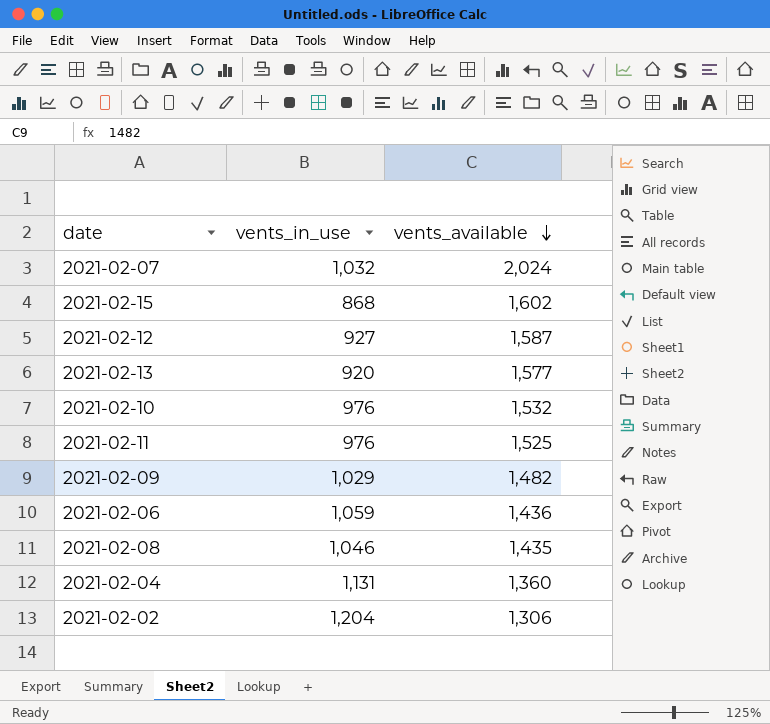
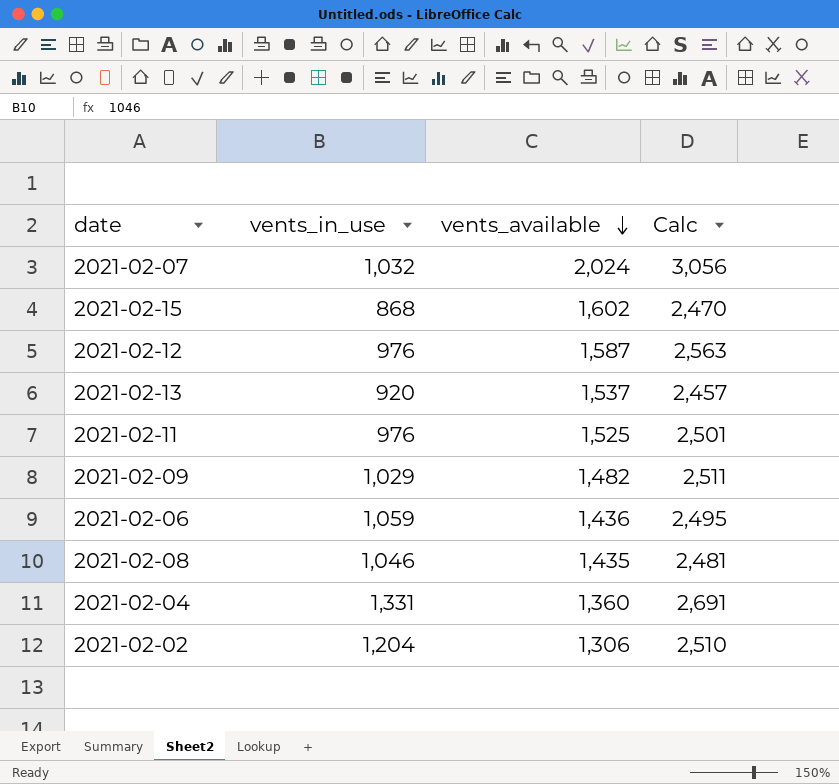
column Calc | formula: none -> [vents_in_use] + [vents_available]
row 2021-02-10: 976 | 1,532 -> none
2021-02-12 | vents_in_use: 927 -> 976
2021-02-13 | vents_available: 1,577 -> 1,537
2021-02-04 | vents_in_use: 1,131 -> 1,331

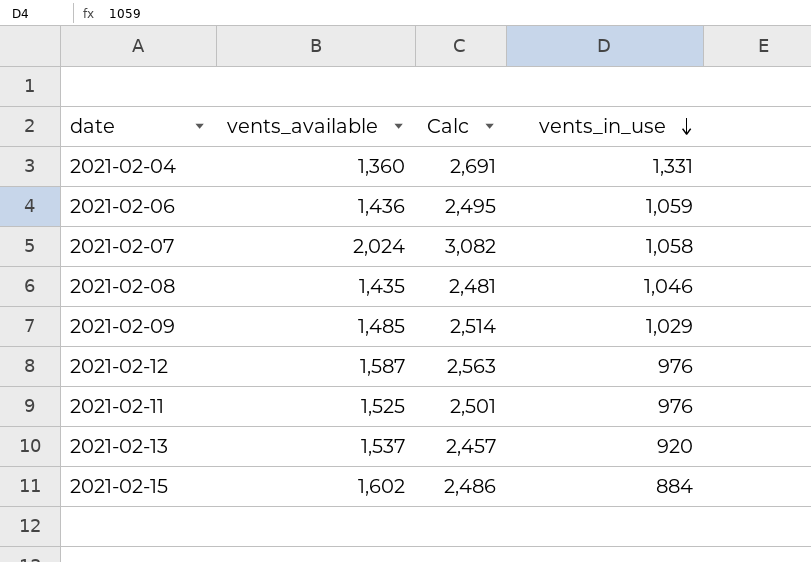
row order: vents_available descending -> vents_in_use descending
column vents_in_use | position: 2 -> 4
row 2021-02-02: 1,204 | 1,306 | 2,510 -> none
2021-02-07 | Calc: 3,056 -> 3,082
2021-02-07 | vents_in_use: 1,032 -> 1,058
2021-02-09 | vents_available: 1,482 -> 1,485
2021-02-09 | Calc: 2,511 -> 2,514
2021-02-15 | Calc: 2,470 -> 2,486
2021-02-15 | vents_in_use: 868 -> 884

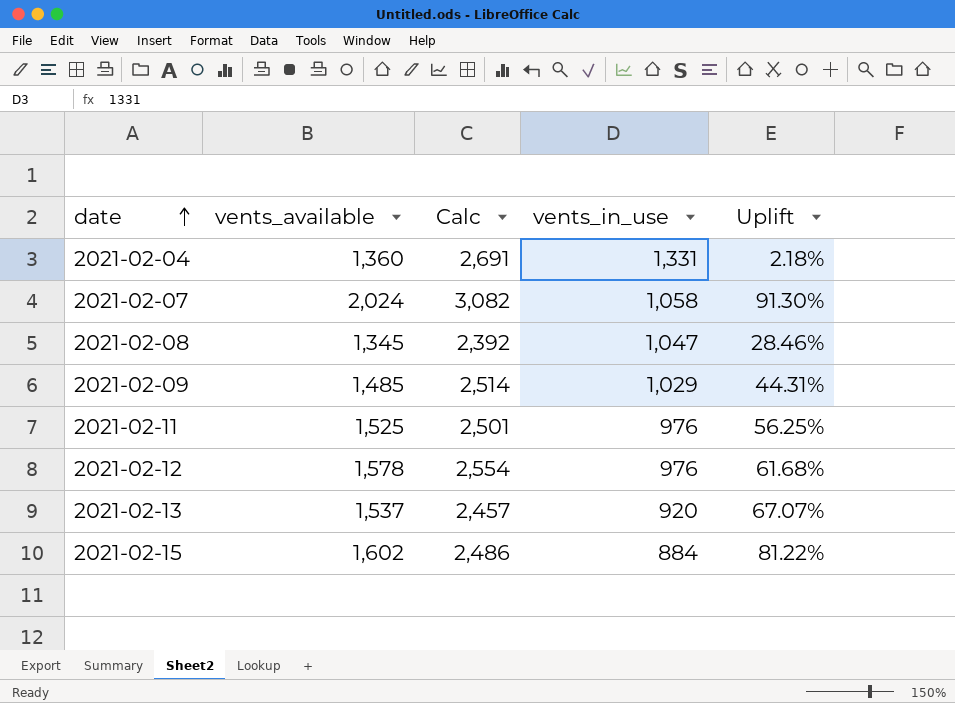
row order: vents_in_use descending -> date ascending
column Uplift | formula: none -> ([vents_available] - [vents_in_use]) / [vents_in_use]
row 2021-02-06: 1,436 | 2,495 | 1,059 -> none
2021-02-08 | vents_available: 1,435 -> 1,345
2021-02-08 | Calc: 2,481 -> 2,392
2021-02-08 | vents_in_use: 1,046 -> 1,047
2021-02-12 | vents_available: 1,587 -> 1,578
2021-02-12 | Calc: 2,563 -> 2,554

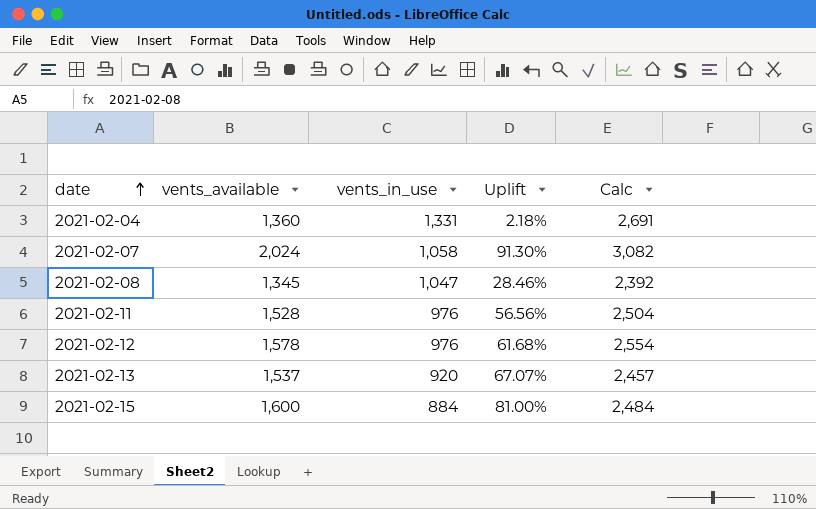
column Calc | position: 3 -> 5
row 2021-02-09: 1,485 | 2,514 | 1,029 | 44.31% -> none
2021-02-11 | vents_available: 1,525 -> 1,528
2021-02-11 | Uplift: 56.25% -> 56.56%
2021-02-11 | Calc: 2,501 -> 2,504
2021-02-15 | vents_available: 1,602 -> 1,600
2021-02-15 | Uplift: 81.22% -> 81.00%
2021-02-15 | Calc: 2,486 -> 2,484

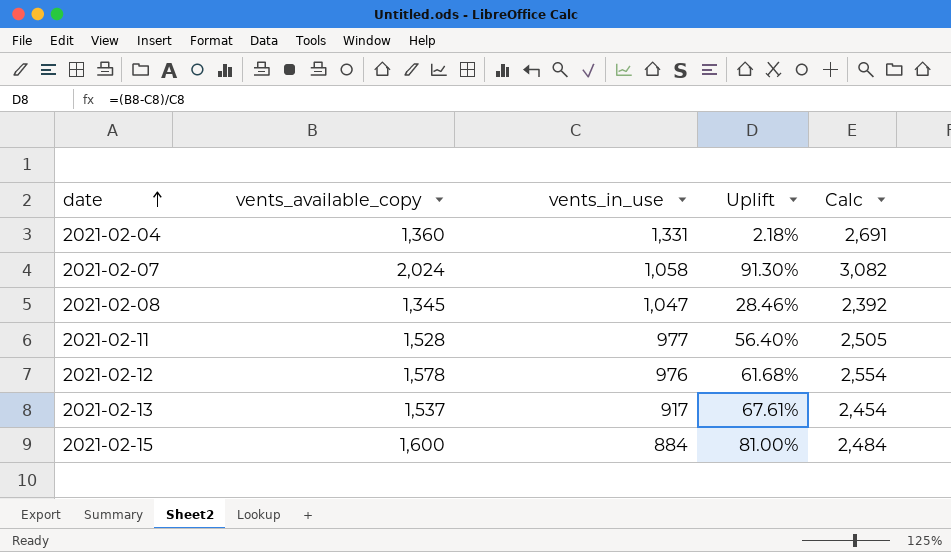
column name: vents_available -> vents_available_copy
2021-02-11 | vents_in_use: 976 -> 977
2021-02-11 | Uplift: 56.56% -> 56.40%
2021-02-11 | Calc: 2,504 -> 2,505
2021-02-13 | vents_in_use: 920 -> 917
2021-02-13 | Uplift: 67.07% -> 67.61%
2021-02-13 | Calc: 2,457 -> 2,454

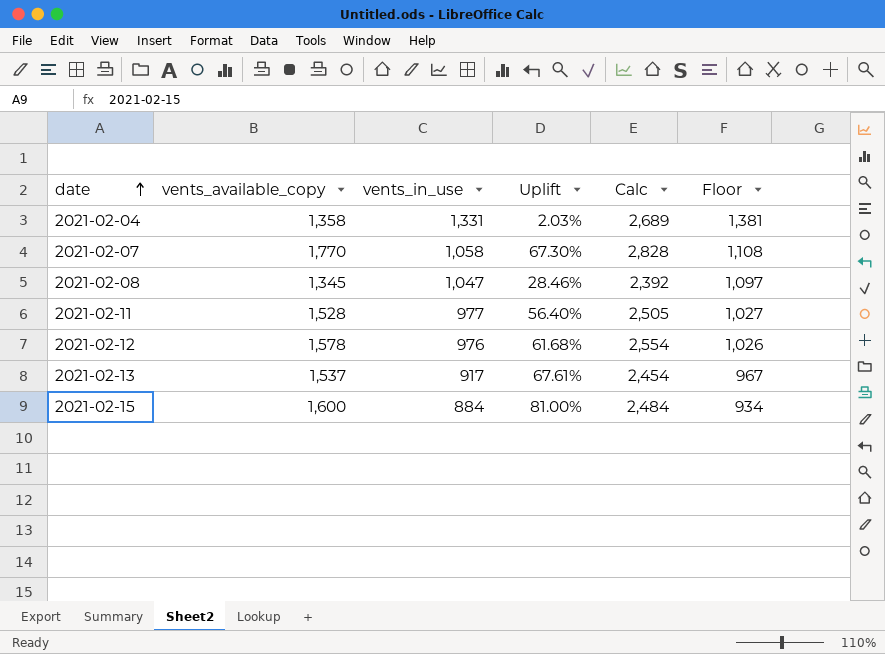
column Floor | formula: none -> [vents_in_use] + 50
2021-02-04 | vents_available_copy: 1,360 -> 1,358
2021-02-04 | Uplift: 2.18% -> 2.03%
2021-02-04 | Calc: 2,691 -> 2,689
2021-02-07 | vents_available_copy: 2,024 -> 1,770
2021-02-07 | Uplift: 91.30% -> 67.30%
2021-02-07 | Calc: 3,082 -> 2,828

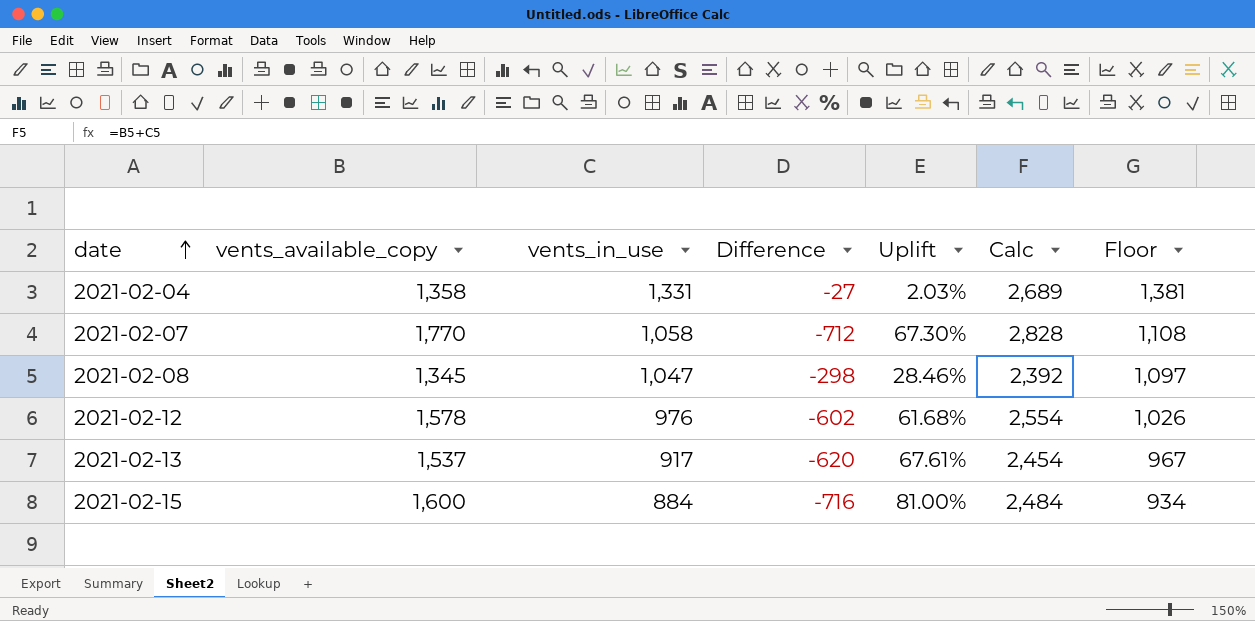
column Difference | formula: none -> [vents_in_use] - [vents_available_copy]
row 2021-02-11: 1,528 | 977 | 56.40% | 2,505 | 1,027 -> none

